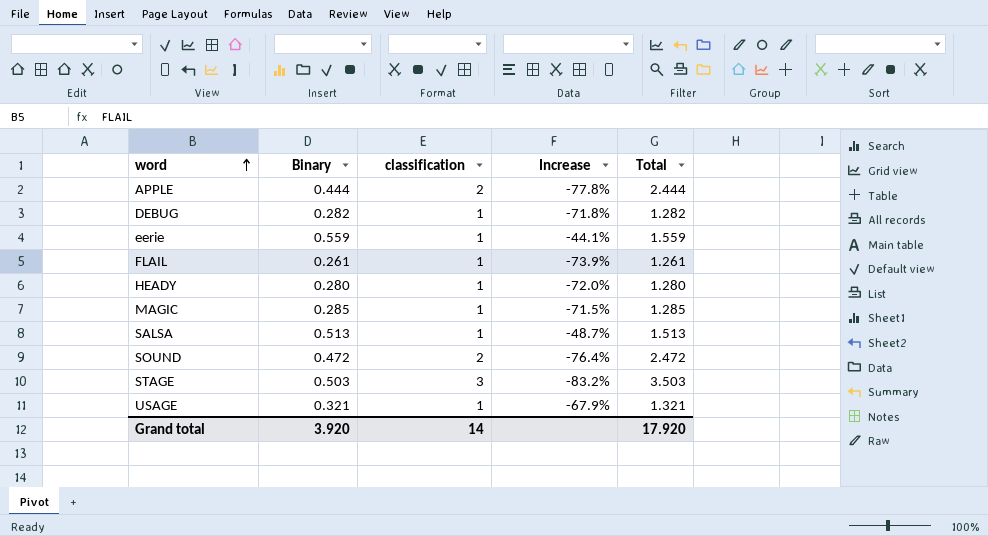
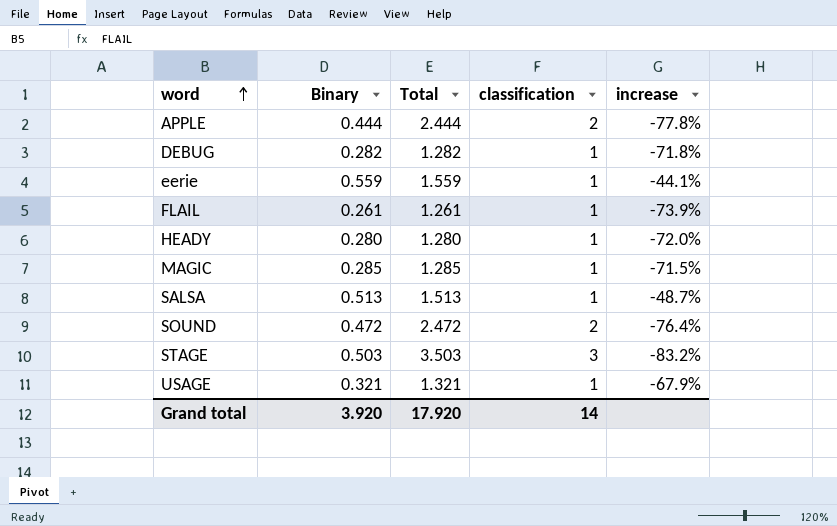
column Total | position: 5 -> 3
column name: Increase -> increase

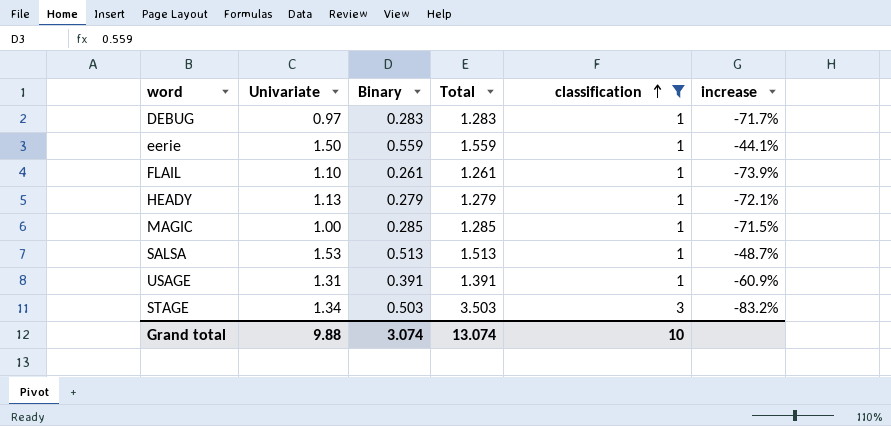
filter: none -> classification != 2
row order: word ascending -> classification ascending
column Univariate | position: none -> 2
DEBUG | Binary: 0.282 -> 0.283
DEBUG | Total: 1.282 -> 1.283
DEBUG | increase: -71.8% -> -71.7%
HEADY | Binary: 0.280 -> 0.279
HEADY | Total: 1.280 -> 1.279
HEADY | increase: -72.0% -> -72.1%
USAGE | Binary: 0.321 -> 0.391
USAGE | Total: 1.321 -> 1.391
USAGE | increase: -67.9% -> -60.9%
Grand total | Binary: 3.920 -> 3.074
Grand total | Total: 17.920 -> 13.074
Grand total | classification: 14 -> 10

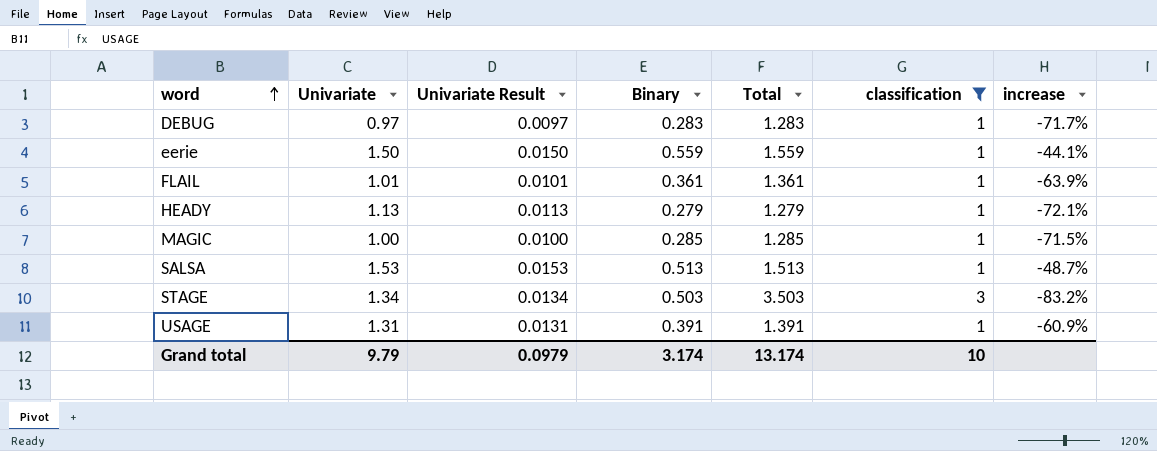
row order: classification ascending -> word ascending
column Univariate Result | formula: none -> [Univariate] * 0.01
FLAIL | Univariate: 1.10 -> 1.01
FLAIL | Binary: 0.261 -> 0.361
FLAIL | Total: 1.261 -> 1.361
FLAIL | increase: -73.9% -> -63.9%
Grand total | Univariate: 9.88 -> 9.79
Grand total | Binary: 3.074 -> 3.174
Grand total | Total: 13.074 -> 13.174

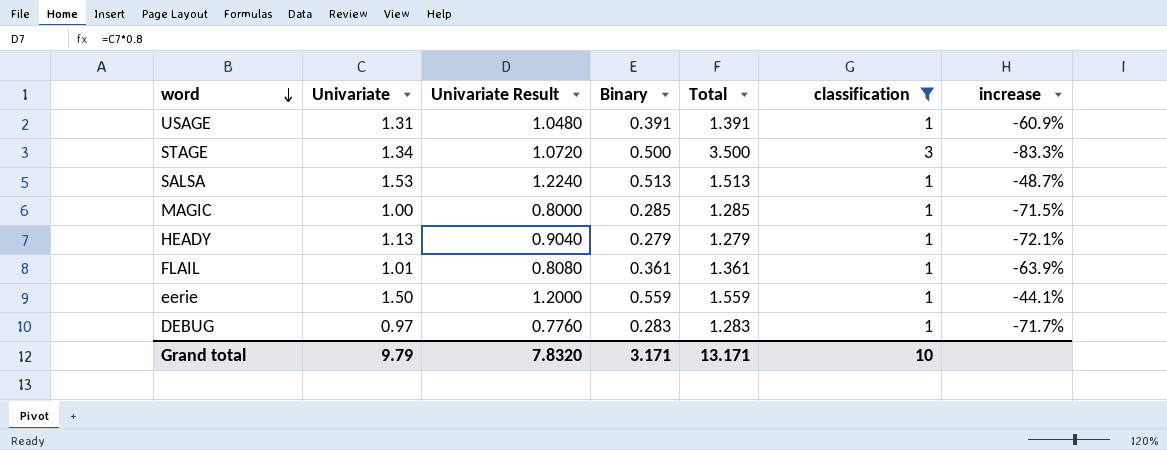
row order: word ascending -> word descending
column Univariate Result | formula: [Univariate] * 0.01 -> [Univariate] * 0.8
STAGE | Binary: 0.503 -> 0.500
STAGE | Total: 3.503 -> 3.500
STAGE | increase: -83.2% -> -83.3%
Grand total | Univariate Result: 0.0979 -> 7.8320
Grand total | Binary: 3.174 -> 3.171
Grand total | Total: 13.174 -> 13.171

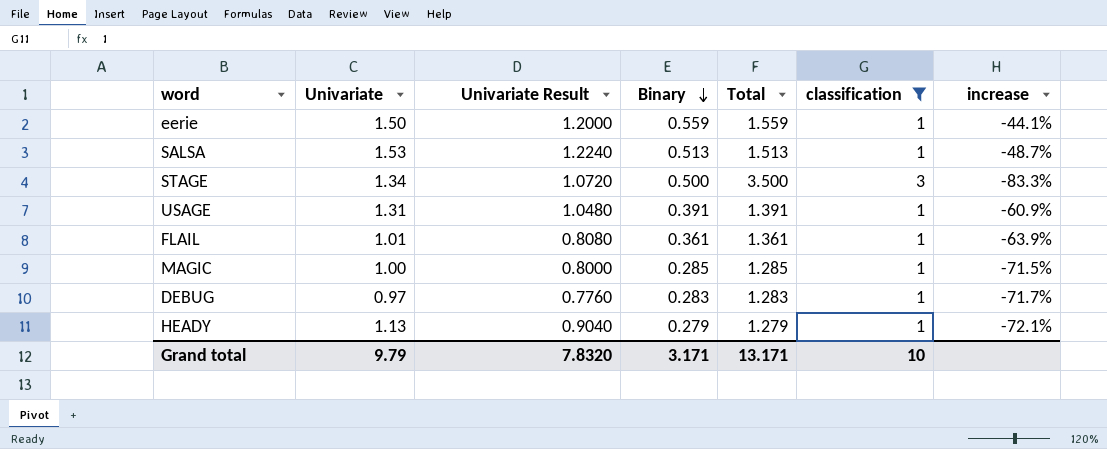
row order: word descending -> Binary descending

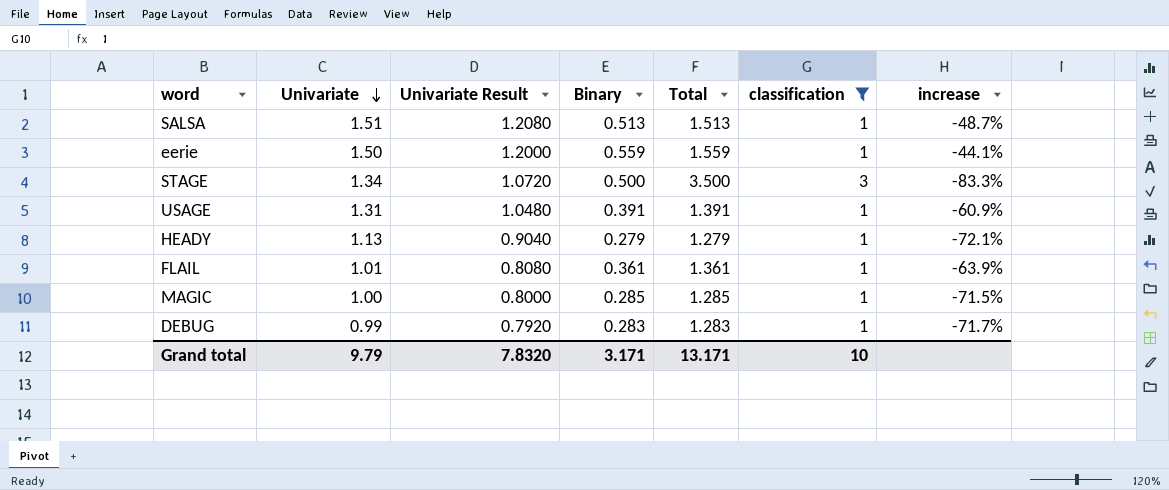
row order: Binary descending -> Univariate descending
SALSA | Univariate: 1.53 -> 1.51
SALSA | Univariate Result: 1.2240 -> 1.2080
DEBUG | Univariate: 0.97 -> 0.99
DEBUG | Univariate Result: 0.7760 -> 0.7920

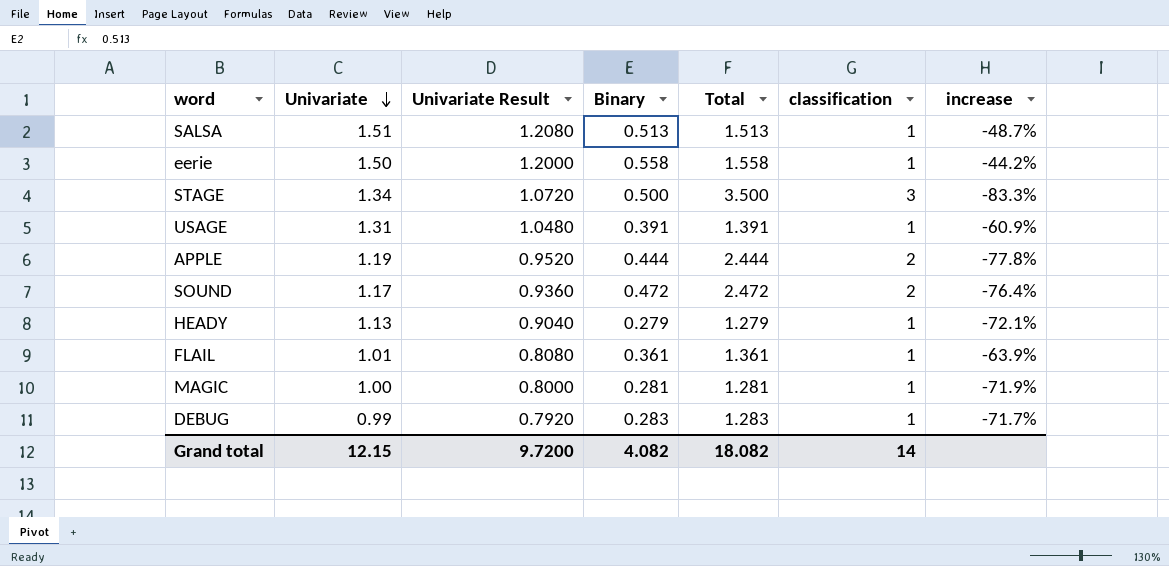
filter: classification != 2 -> none
eerie | Binary: 0.559 -> 0.558
eerie | Total: 1.559 -> 1.558
eerie | increase: -44.1% -> -44.2%
MAGIC | Binary: 0.285 -> 0.281
MAGIC | Total: 1.285 -> 1.281
MAGIC | increase: -71.5% -> -71.9%
Grand total | Univariate: 9.79 -> 12.15
Grand total | Univariate Result: 7.8320 -> 9.7200
Grand total | Binary: 3.171 -> 4.082
Grand total | Total: 13.171 -> 18.082
Grand total | classification: 10 -> 14

